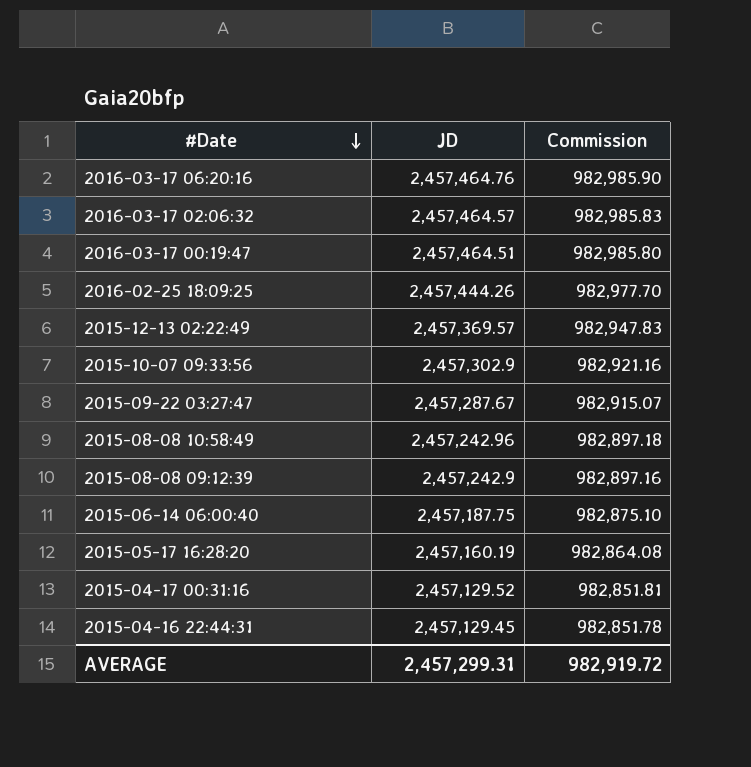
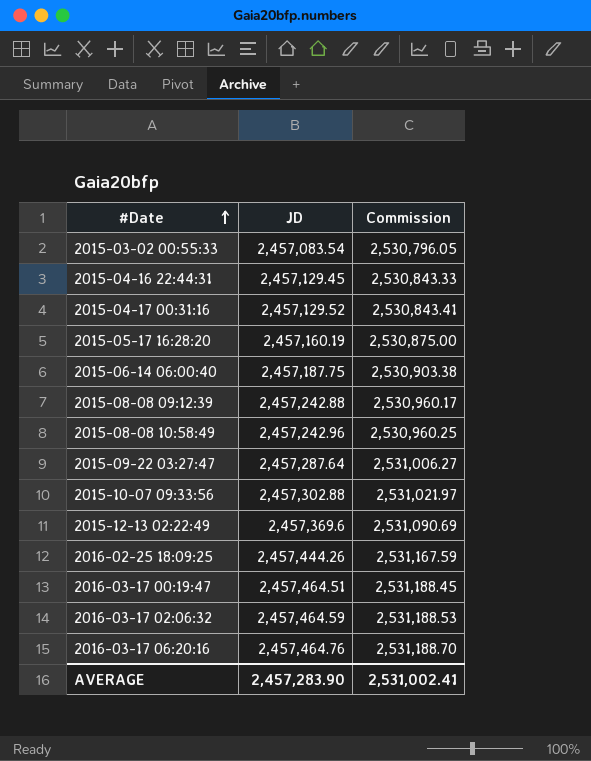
row order: #Date descending -> #Date ascending
column Commission | formula: [JD] * 0.4 -> [JD] * 1.03
row 2015-03-02 00:55:33: none -> 2,457,083.54 | 2,530,796.05
2015-08-08 09:12:39 | JD: 2,457,242.9 -> 2,457,242.88
2015-09-22 03:27:47 | JD: 2,457,287.67 -> 2,457,287.64
2015-10-07 09:33:56 | JD: 2,457,302.9 -> 2,457,302.88
2015-12-13 02:22:49 | JD: 2,457,369.57 -> 2,457,369.6
2016-03-17 02:06:32 | JD: 2,457,464.57 -> 2,457,464.59
AVERAGE | JD: 2,457,299.31 -> 2,457,283.90
AVERAGE | Commission: 982,919.72 -> 2,531,002.41

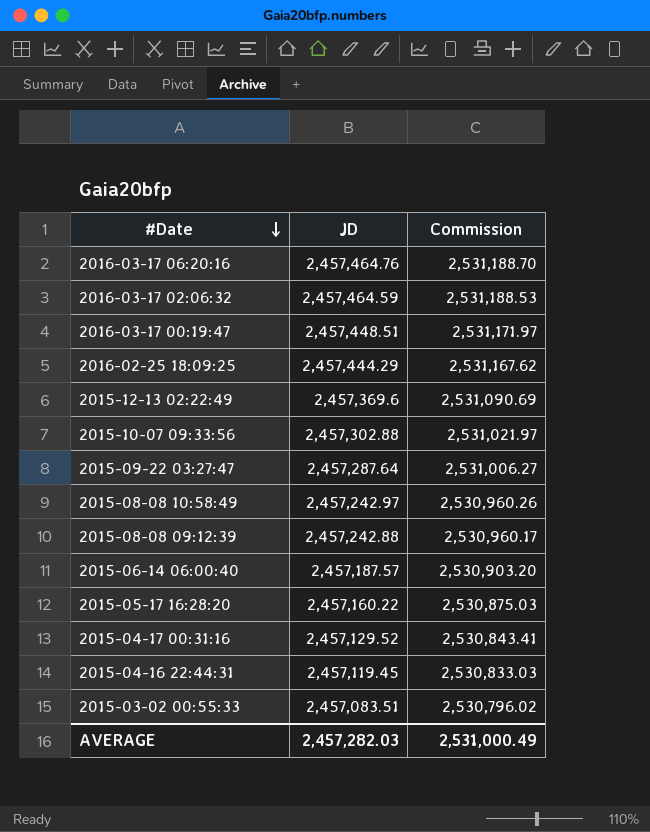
row order: #Date ascending -> #Date descending
2016-03-17 00:19:47 | JD: 2,457,464.51 -> 2,457,448.51
2016-03-17 00:19:47 | Commission: 2,531,188.45 -> 2,531,171.97
2016-02-25 18:09:25 | JD: 2,457,444.26 -> 2,457,444.29
2016-02-25 18:09:25 | Commission: 2,531,167.59 -> 2,531,167.62
2015-08-08 10:58:49 | JD: 2,457,242.96 -> 2,457,242.97
2015-08-08 10:58:49 | Commission: 2,530,960.25 -> 2,530,960.26
2015-06-14 06:00:40 | JD: 2,457,187.75 -> 2,457,187.57
2015-06-14 06:00:40 | Commission: 2,530,903.38 -> 2,530,903.20
2015-05-17 16:28:20 | JD: 2,457,160.19 -> 2,457,160.22
2015-05-17 16:28:20 | Commission: 2,530,875.00 -> 2,530,875.03
2015-04-16 22:44:31 | JD: 2,457,129.45 -> 2,457,119.45
2015-04-16 22:44:31 | Commission: 2,530,843.33 -> 2,530,833.03
2015-03-02 00:55:33 | JD: 2,457,083.54 -> 2,457,083.51
2015-03-02 00:55:33 | Commission: 2,530,796.05 -> 2,530,796.02
AVERAGE | JD: 2,457,283.90 -> 2,457,282.03
AVERAGE | Commission: 2,531,002.41 -> 2,531,000.49

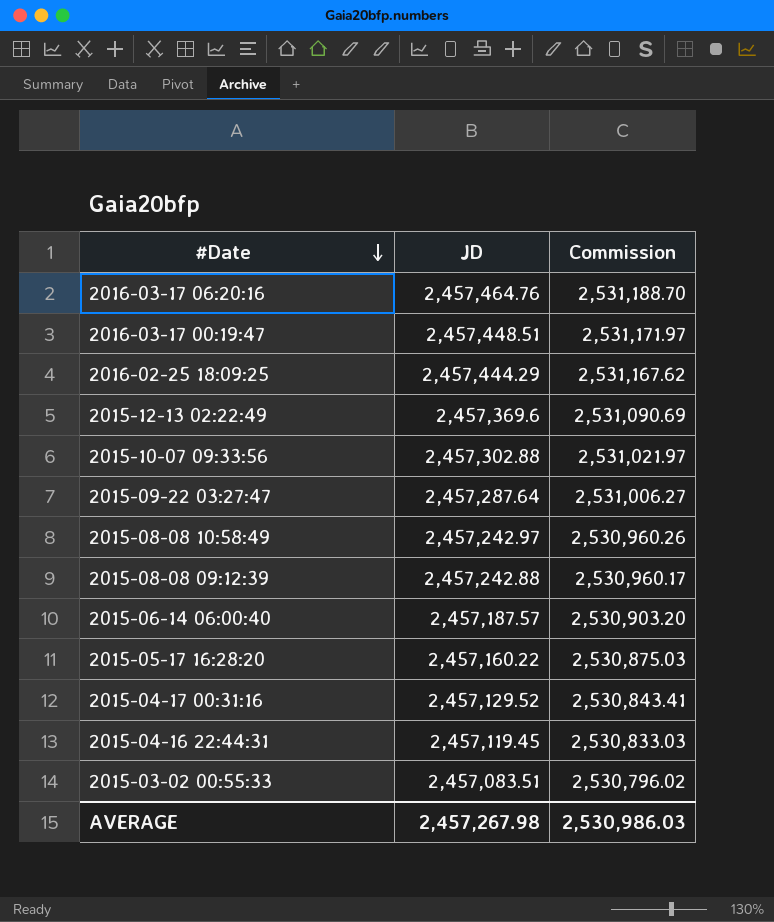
row 2016-03-17 02:06:32: 2,457,464.59 | 2,531,188.53 -> none
AVERAGE | JD: 2,457,282.03 -> 2,457,267.98
AVERAGE | Commission: 2,531,000.49 -> 2,530,986.03

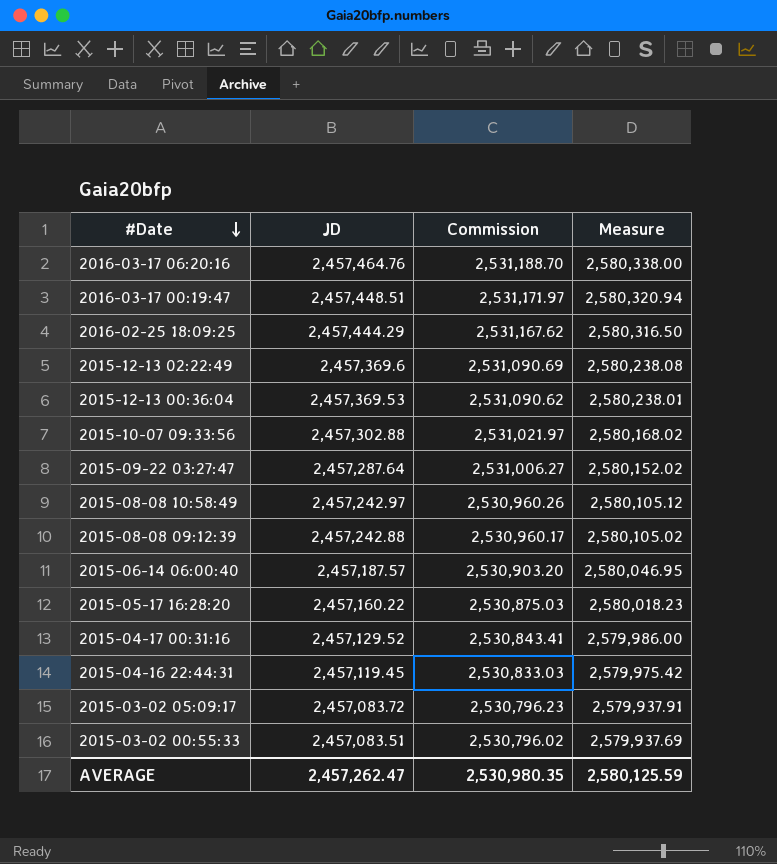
column Measure | formula: none -> [JD] * 1.05
row 2015-12-13 00:36:04: none -> 2,457,369.53 | 2,531,090.62 | 2,580,238.01
row 2015-03-02 05:09:17: none -> 2,457,083.72 | 2,530,796.23 | 2,579,937.91
AVERAGE | JD: 2,457,267.98 -> 2,457,262.47
AVERAGE | Commission: 2,530,986.03 -> 2,530,980.35

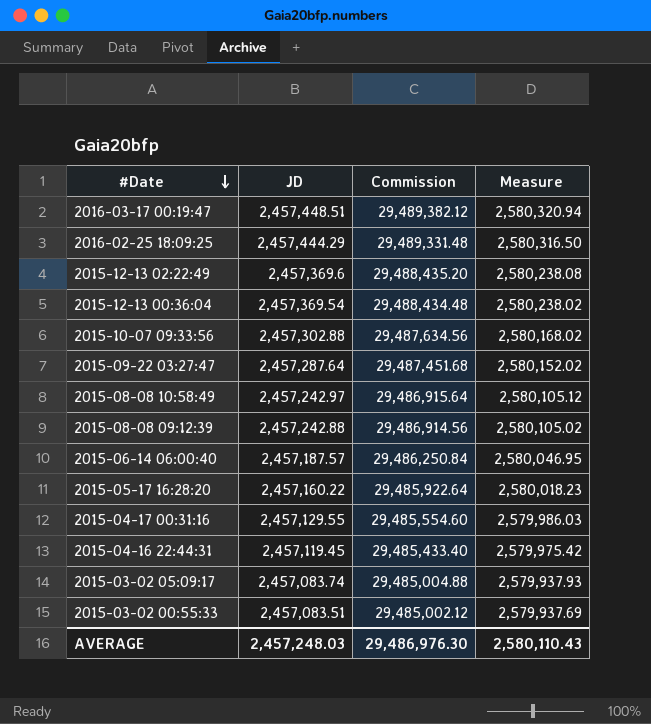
column Commission | formula: [JD] * 1.03 -> [JD] * 12
row 2016-03-17 06:20:16: 2,457,464.76 | 2,531,188.70 | 2,580,338.00 -> none
2015-12-13 00:36:04 | JD: 2,457,369.53 -> 2,457,369.54
2015-12-13 00:36:04 | Measure: 2,580,238.01 -> 2,580,238.02
2015-04-17 00:31:16 | JD: 2,457,129.52 -> 2,457,129.55
2015-04-17 00:31:16 | Measure: 2,579,986.00 -> 2,579,986.03
2015-03-02 05:09:17 | JD: 2,457,083.72 -> 2,457,083.74
2015-03-02 05:09:17 | Measure: 2,579,937.91 -> 2,579,937.93
AVERAGE | JD: 2,457,262.47 -> 2,457,248.03
AVERAGE | Commission: 2,530,980.35 -> 29,486,976.30
AVERAGE | Measure: 2,580,125.59 -> 2,580,110.43

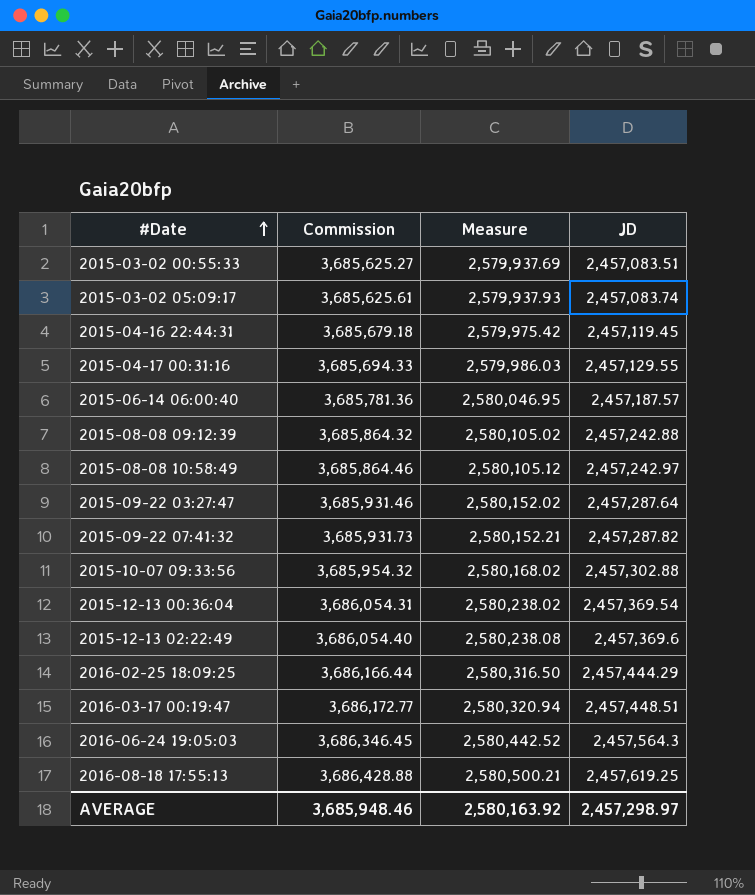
row order: #Date descending -> #Date ascending
column Commission | formula: [JD] * 12 -> [JD] * 1.5
column JD | position: 2 -> 4
row 2015-05-17 16:28:20: 2,457,160.22 | 29,485,922.64 | 2,580,018.23 -> none
row 2015-09-22 07:41:32: none -> 3,685,931.73 | 2,580,152.21 | 2,457,287.82
row 2016-06-24 19:05:03: none -> 3,686,346.45 | 2,580,442.52 | 2,457,564.3
row 2016-08-18 17:55:13: none -> 3,686,428.88 | 2,580,500.21 | 2,457,619.25
AVERAGE | Commission: 29,486,976.30 -> 3,685,948.46
AVERAGE | Measure: 2,580,110.43 -> 2,580,163.92
AVERAGE | JD: 2,457,248.03 -> 2,457,298.97

